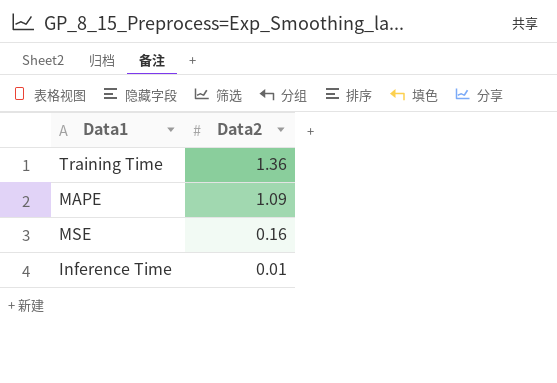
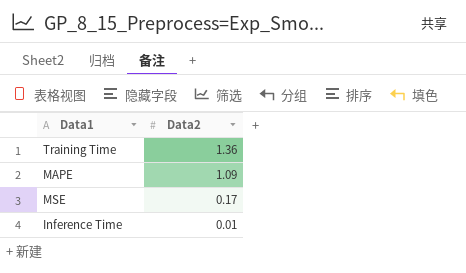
MSE | Data2: 0.16 -> 0.17

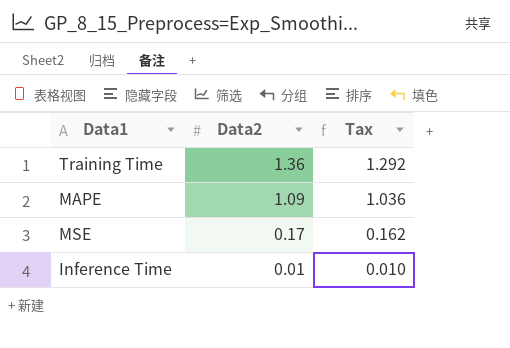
column Tax | formula: none -> [Data2] * 0.95

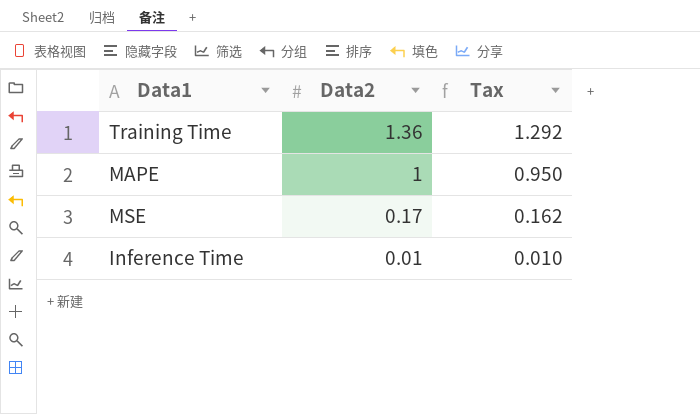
MAPE | Data2: 1.09 -> 1
MAPE | Tax: 1.036 -> 0.950

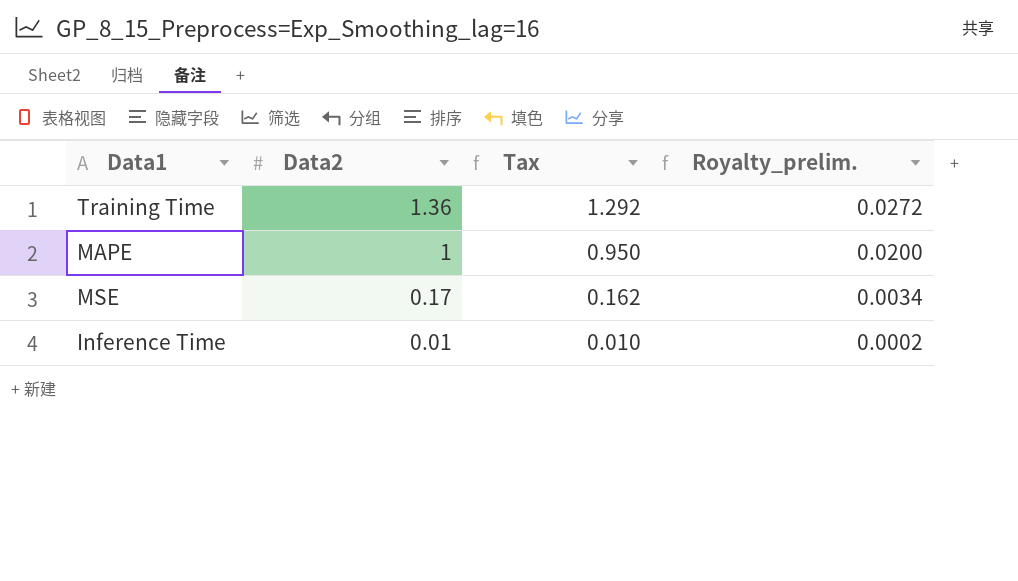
column Royalty_prelim. | formula: none -> [Data2] * 0.02

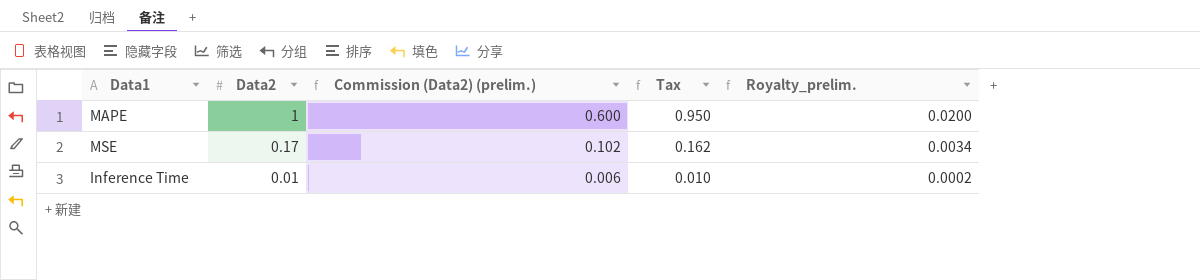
column Commission (Data2) (prelim.) | formula: none -> [Data2] * 0.6
row Training Time: 1.36 | 1.292 | 0.0272 -> none

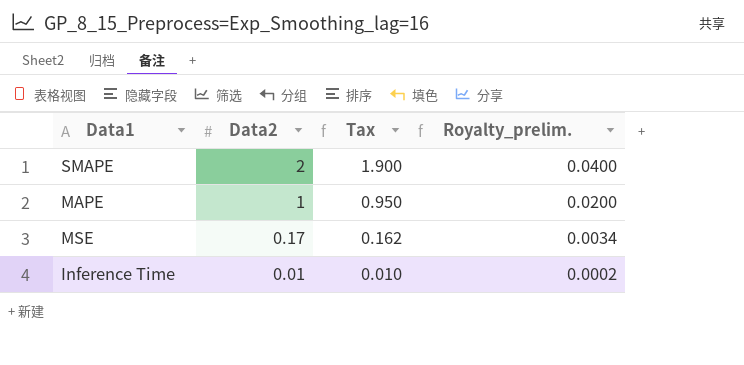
column Commission (Data2) (prelim.) | formula: [Data2] * 0.6 -> none
row SMAPE: none -> 2 | 1.900 | 0.0400

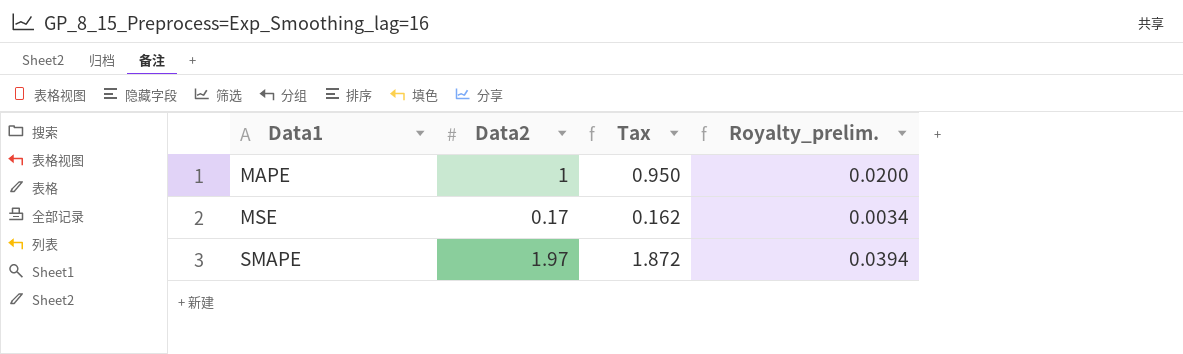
row order: Data2 descending -> Data1 ascending
row Inference Time: 0.01 | 0.010 | 0.0002 -> none
SMAPE | Data2: 2 -> 1.97
SMAPE | Tax: 1.900 -> 1.872
SMAPE | Royalty_prelim.: 0.0400 -> 0.0394

